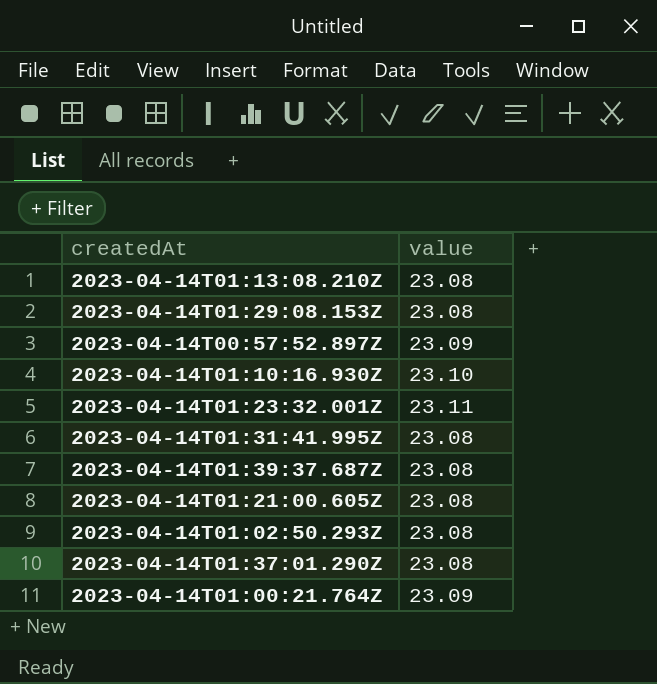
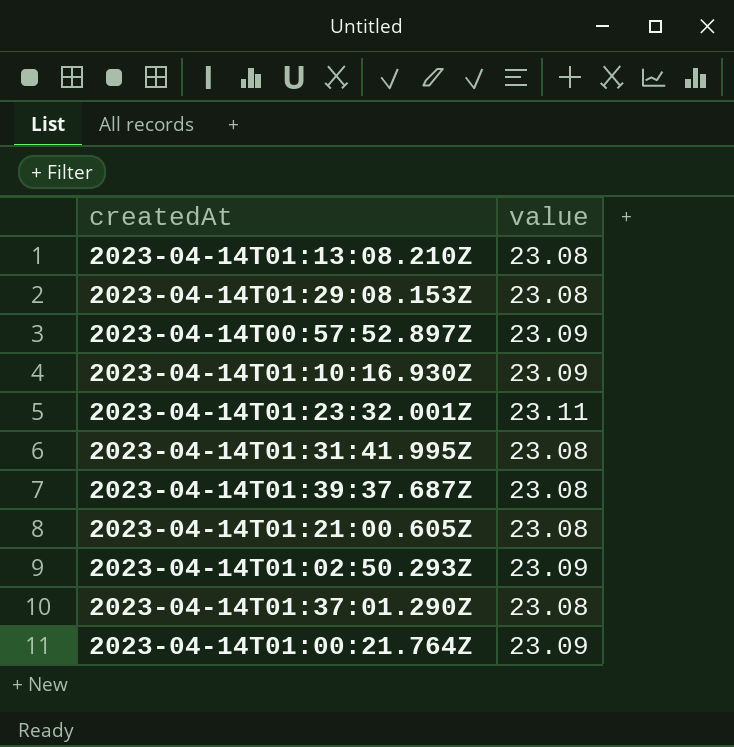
2023-04-14T01:10:16.930Z | value: 23.10 -> 23.09
2023-04-14T01:02:50.293Z | value: 23.08 -> 23.09

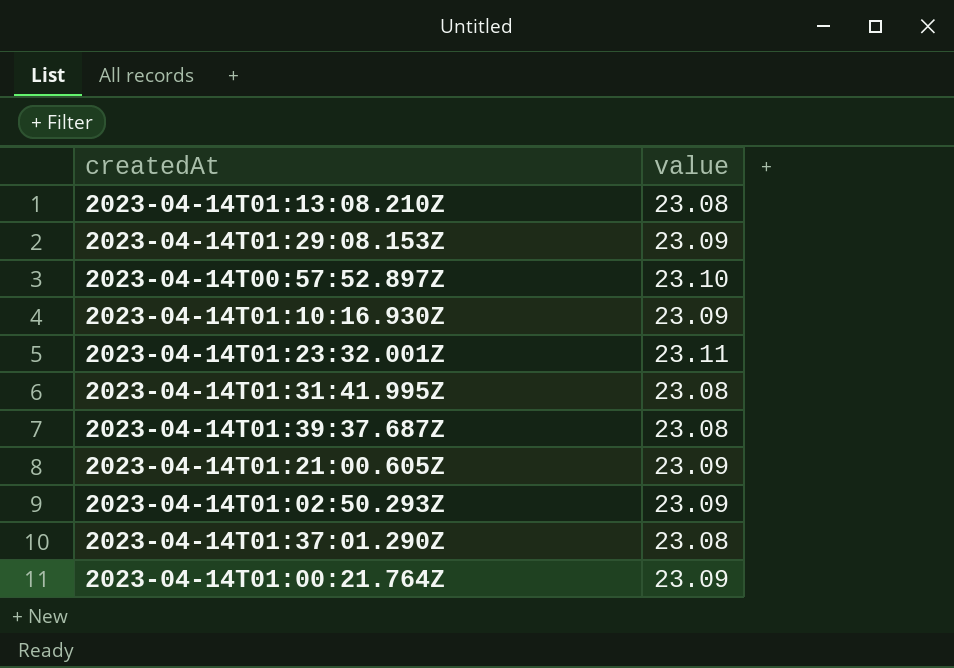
2023-04-14T01:29:08.153Z | value: 23.08 -> 23.09
2023-04-14T00:57:52.897Z | value: 23.09 -> 23.10
2023-04-14T01:21:00.605Z | value: 23.08 -> 23.09

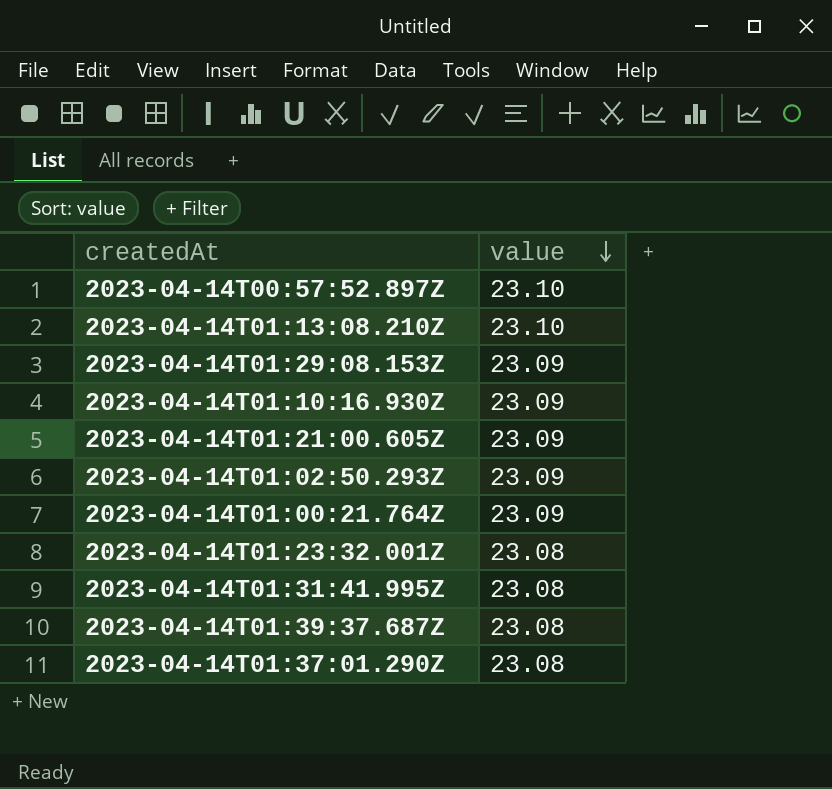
row order: none -> value descending
2023-04-14T01:13:08.210Z | value: 23.08 -> 23.10
2023-04-14T01:23:32.001Z | value: 23.11 -> 23.08

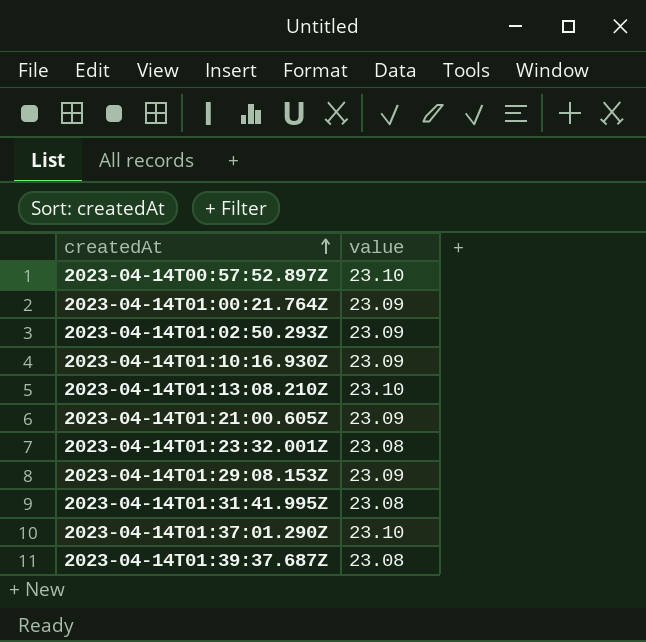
row order: value descending -> createdAt ascending
2023-04-14T01:37:01.290Z | value: 23.08 -> 23.10

